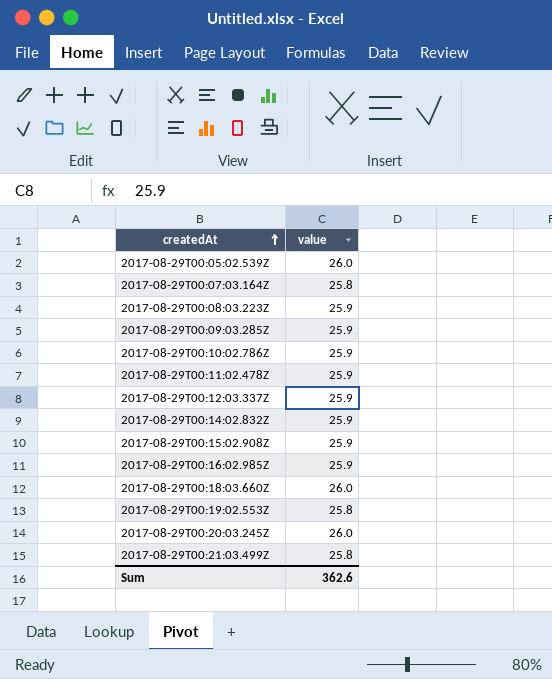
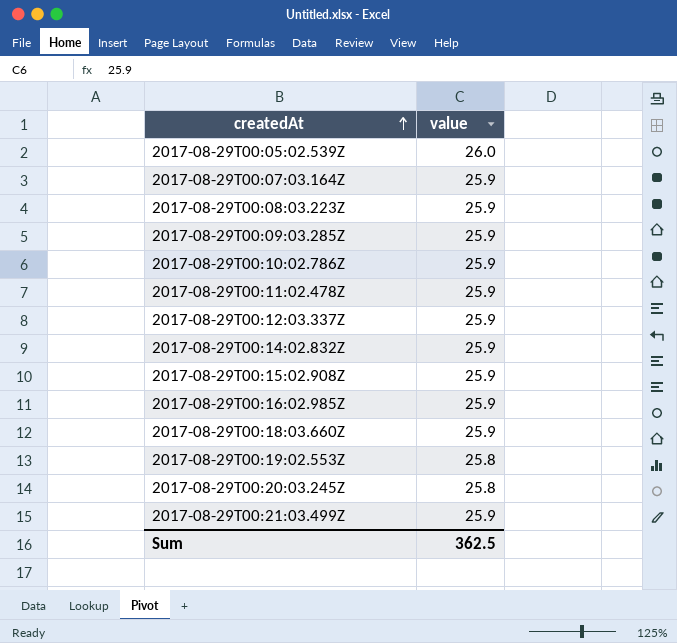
2017-08-29T00:07:03.164Z | value: 25.8 -> 25.9
2017-08-29T00:18:03.660Z | value: 26.0 -> 25.9
2017-08-29T00:20:03.245Z | value: 26.0 -> 25.8
2017-08-29T00:21:03.499Z | value: 25.8 -> 25.9
Sum | value: 362.6 -> 362.5

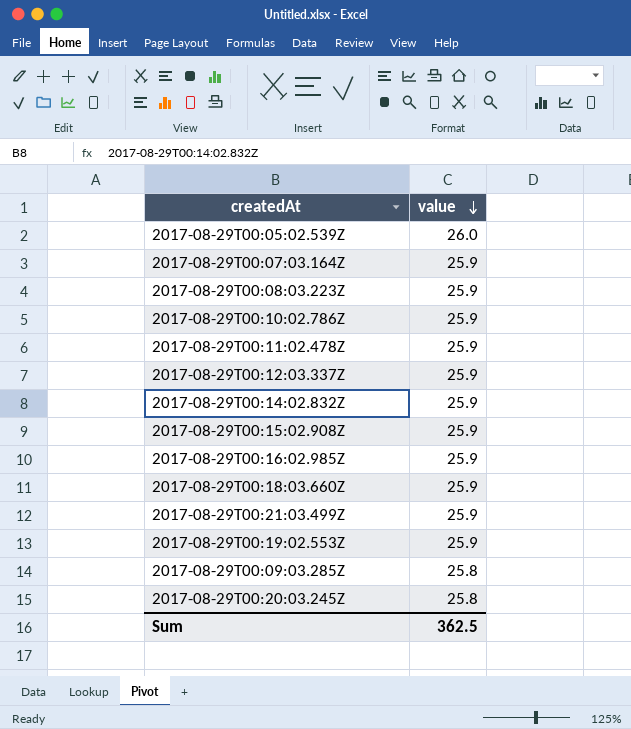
row order: createdAt ascending -> value descending
2017-08-29T00:19:02.553Z | value: 25.8 -> 25.9
2017-08-29T00:09:03.285Z | value: 25.9 -> 25.8

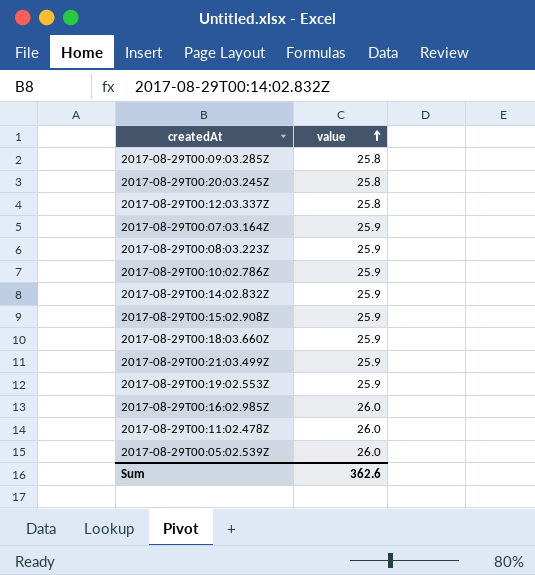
row order: value descending -> value ascending
2017-08-29T00:12:03.337Z | value: 25.9 -> 25.8
2017-08-29T00:16:02.985Z | value: 25.9 -> 26.0
2017-08-29T00:11:02.478Z | value: 25.9 -> 26.0
Sum | value: 362.5 -> 362.6

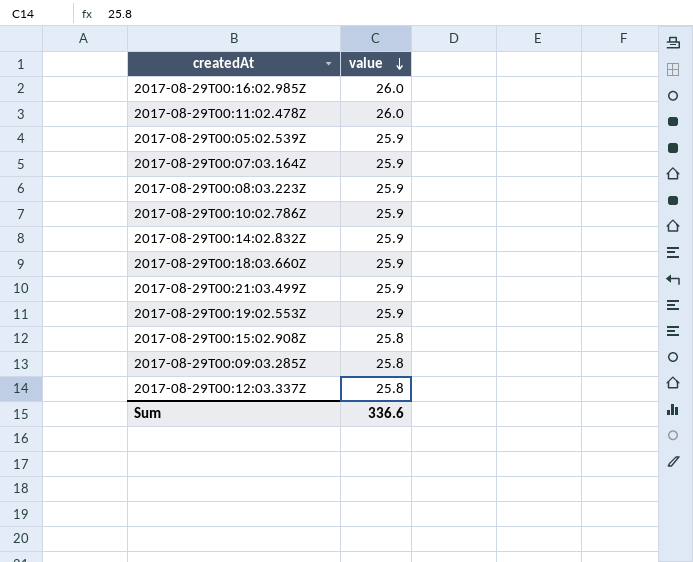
row order: value ascending -> value descending
row 2017-08-29T00:20:03.245Z: 25.8 -> none
2017-08-29T00:05:02.539Z | value: 26.0 -> 25.9
2017-08-29T00:15:02.908Z | value: 25.9 -> 25.8
Sum | value: 362.6 -> 336.6

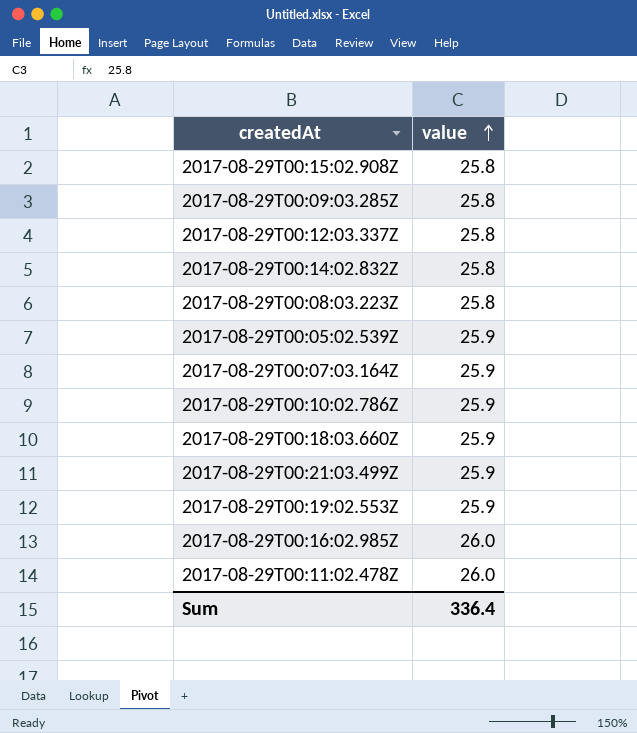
row order: value descending -> value ascending
2017-08-29T00:14:02.832Z | value: 25.9 -> 25.8
2017-08-29T00:08:03.223Z | value: 25.9 -> 25.8
Sum | value: 336.6 -> 336.4

